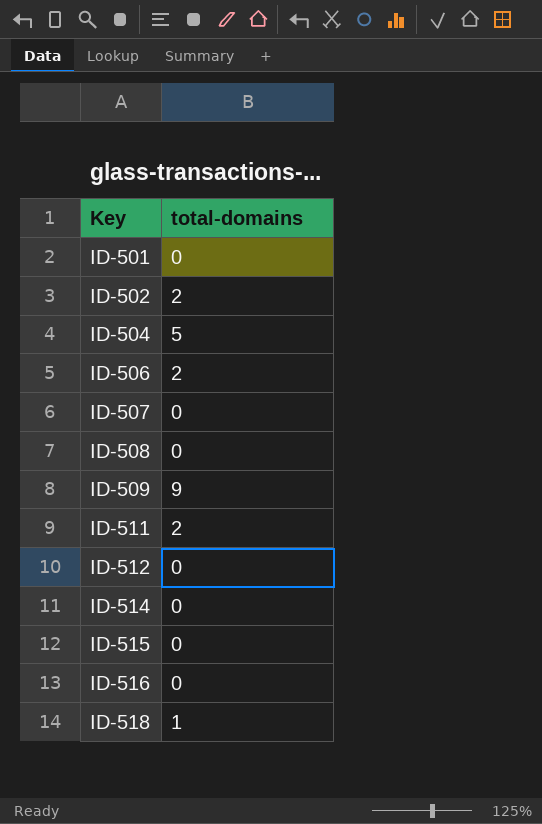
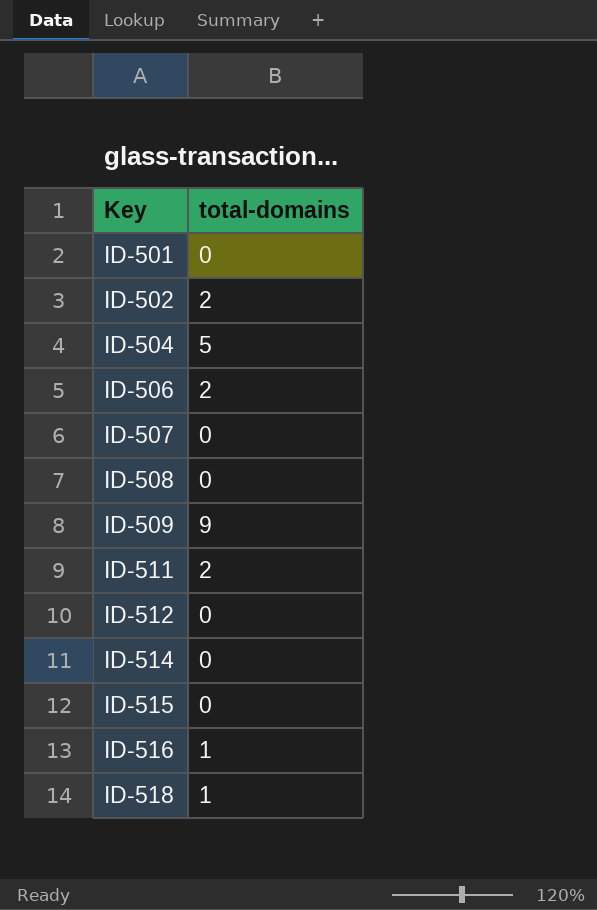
ID-516 | total-domains: 0 -> 1

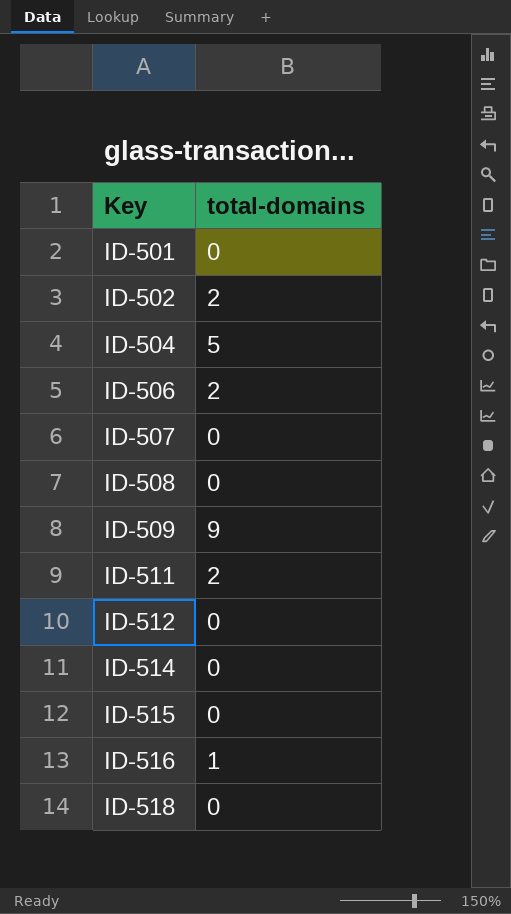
ID-518 | total-domains: 1 -> 0

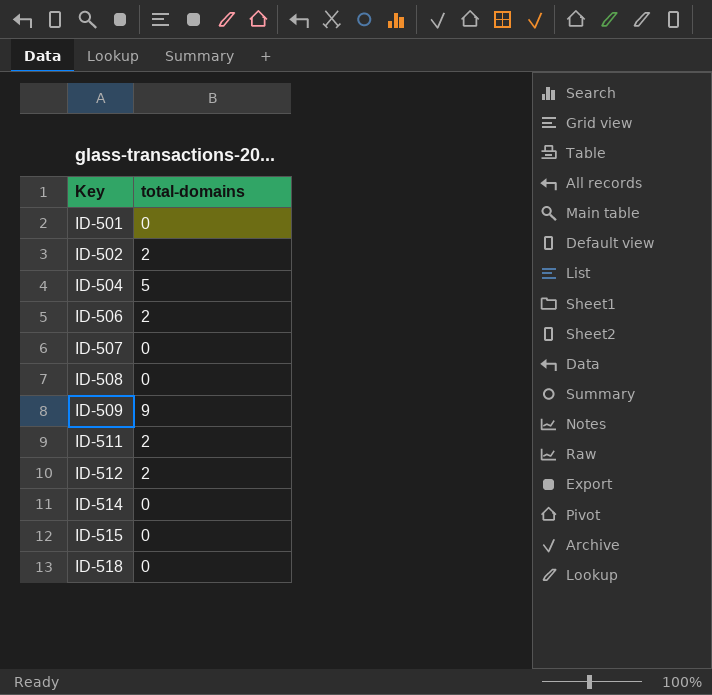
row ID-516: 1 -> none
ID-512 | total-domains: 0 -> 2

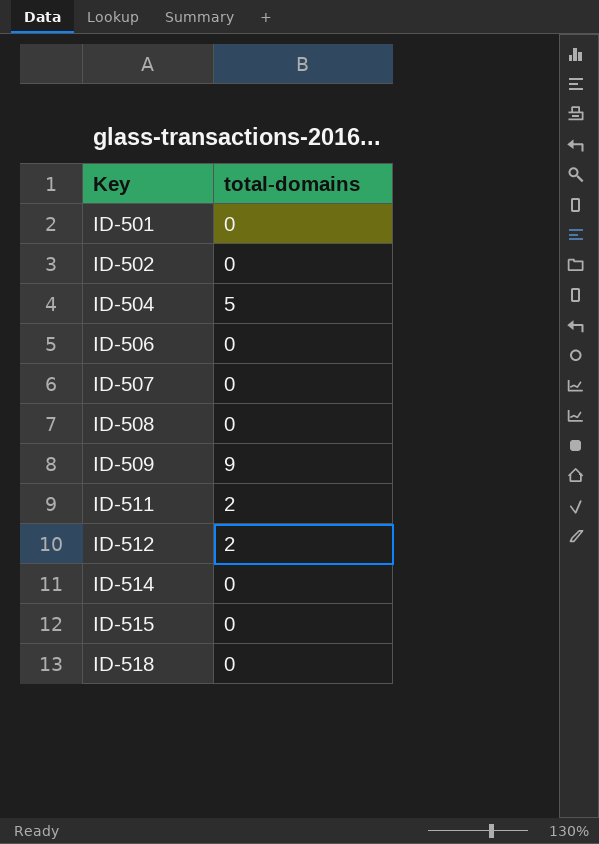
ID-502 | total-domains: 2 -> 0
ID-506 | total-domains: 2 -> 0

